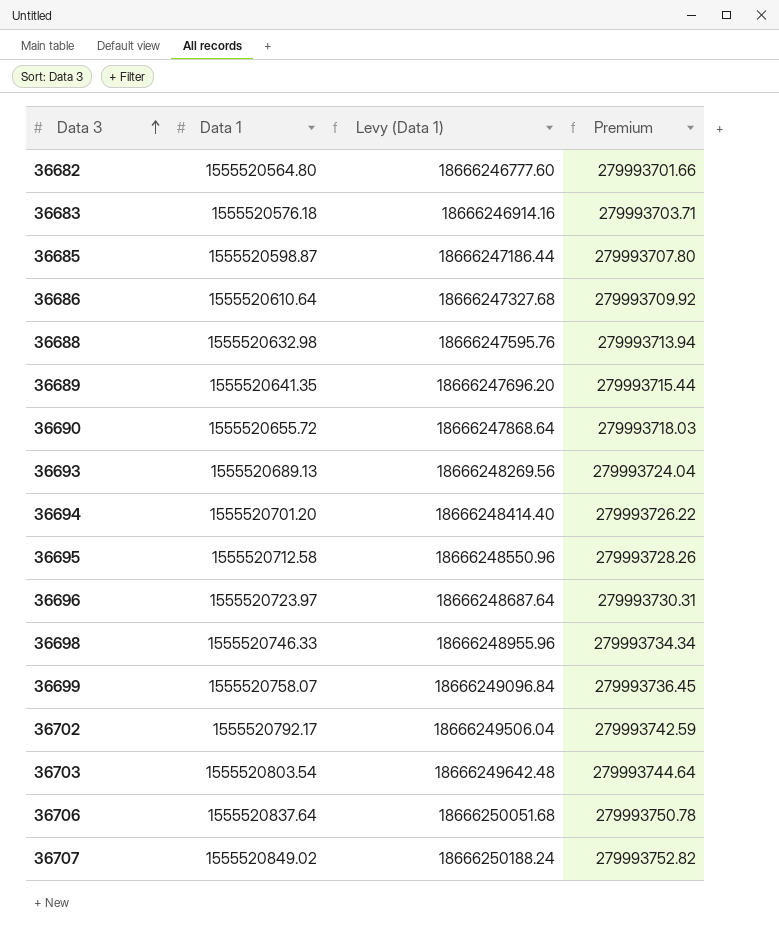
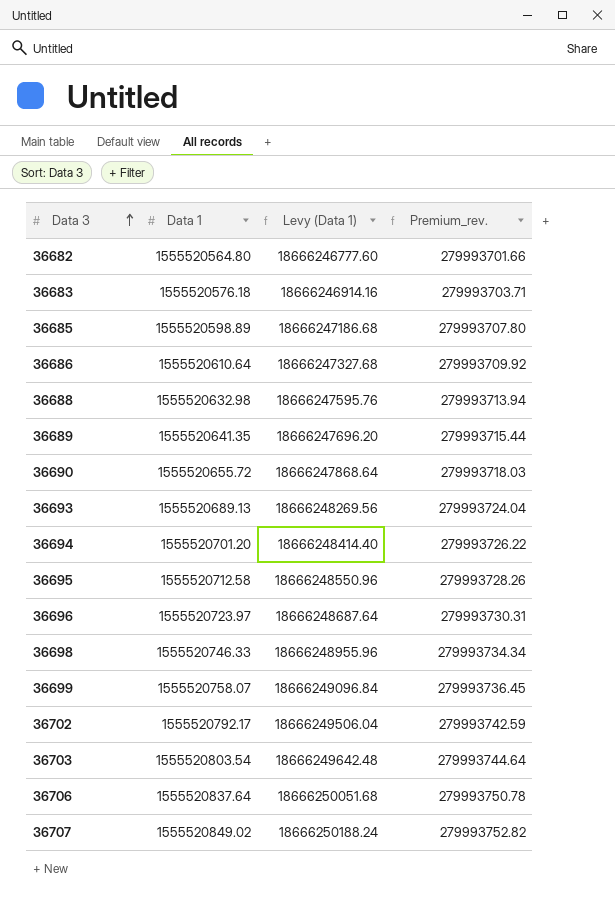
column name: Premium -> Premium_rev.
36685 | Data 1: 1555520598.87 -> 1555520598.89
36685 | Levy (Data 1): 18666247186.44 -> 18666247186.68

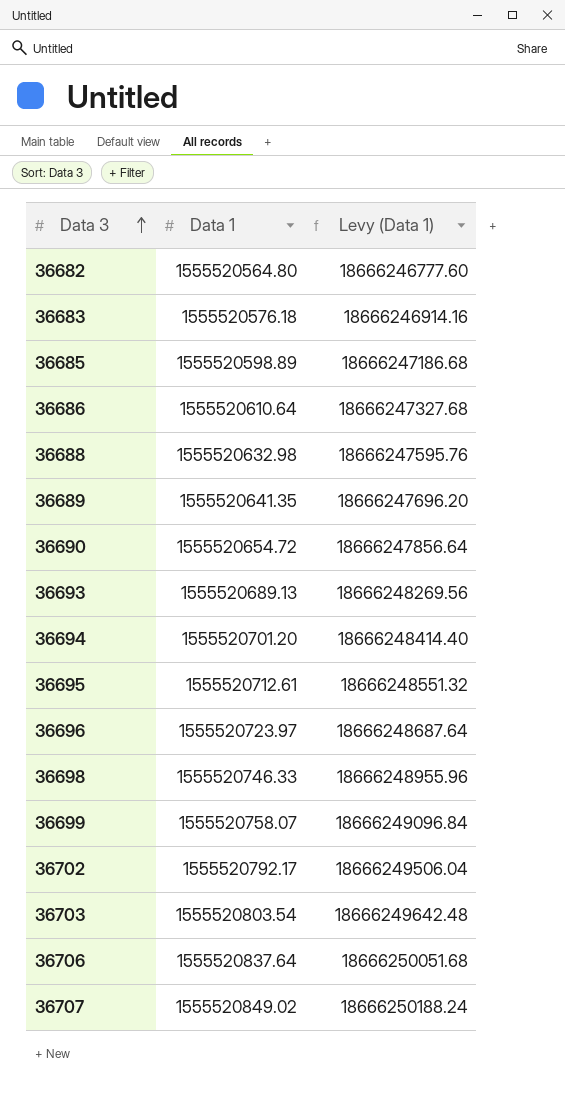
column Premium_rev. | formula: [Data 1] * 0.18 -> none
36690 | Data 1: 1555520655.72 -> 1555520654.72
36690 | Levy (Data 1): 18666247868.64 -> 18666247856.64
36695 | Data 1: 1555520712.58 -> 1555520712.61
36695 | Levy (Data 1): 18666248550.96 -> 18666248551.32

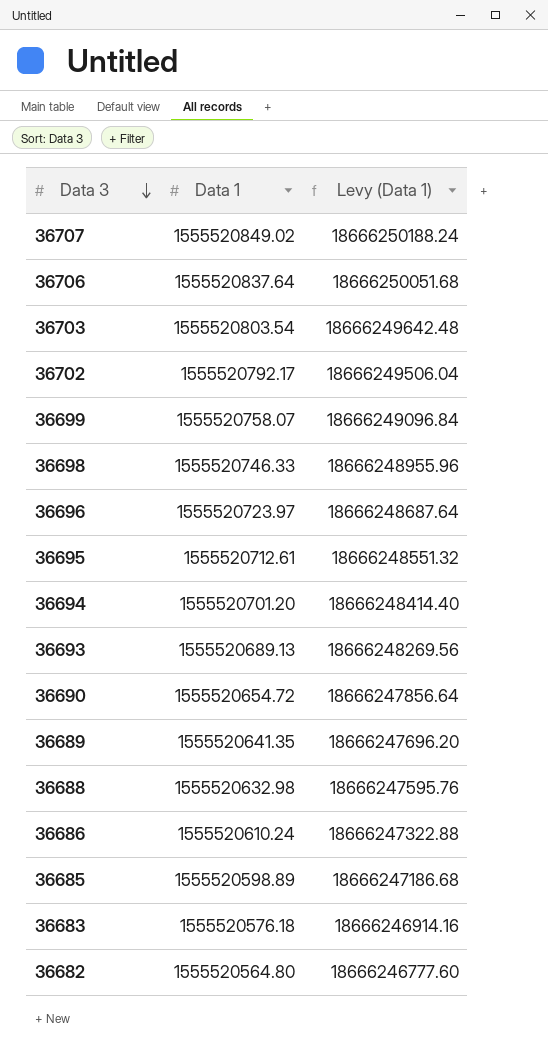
row order: Data 3 ascending -> Data 3 descending
36686 | Data 1: 1555520610.64 -> 1555520610.24
36686 | Levy (Data 1): 18666247327.68 -> 18666247322.88

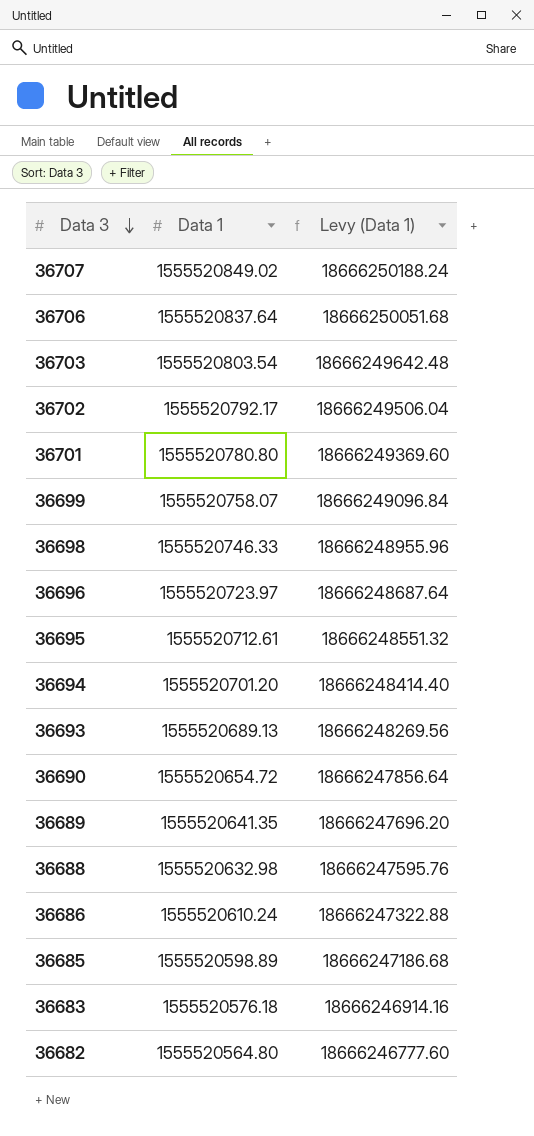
row 36701: none -> 1555520780.80 | 18666249369.60

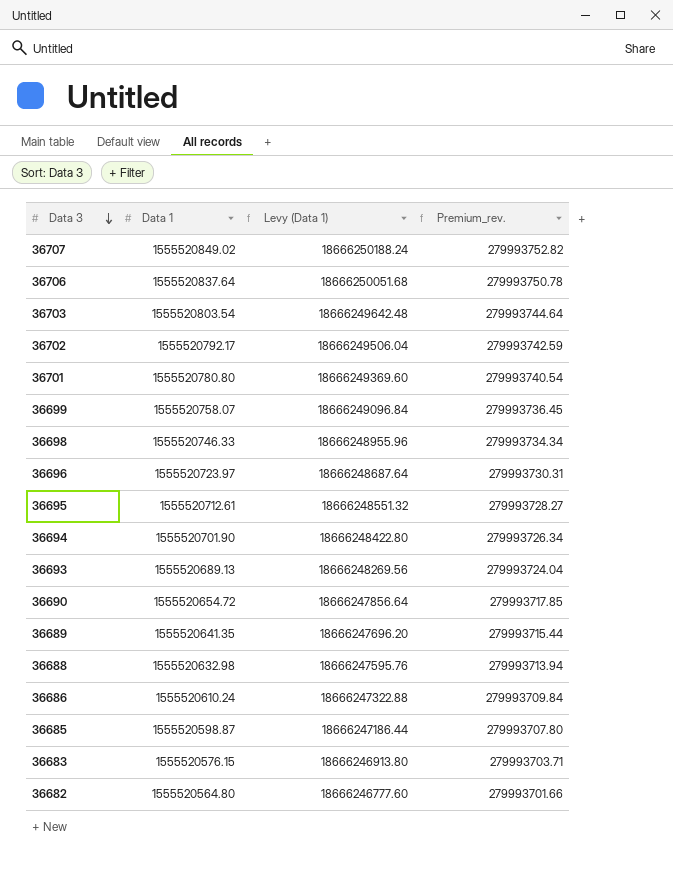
column Premium_rev. | formula: none -> [Data 1] * 0.18
36694 | Data 1: 1555520701.20 -> 1555520701.90
36694 | Levy (Data 1): 18666248414.40 -> 18666248422.80
36685 | Data 1: 1555520598.89 -> 1555520598.87
36685 | Levy (Data 1): 18666247186.68 -> 18666247186.44
36683 | Data 1: 1555520576.18 -> 1555520576.15
36683 | Levy (Data 1): 18666246914.16 -> 18666246913.80

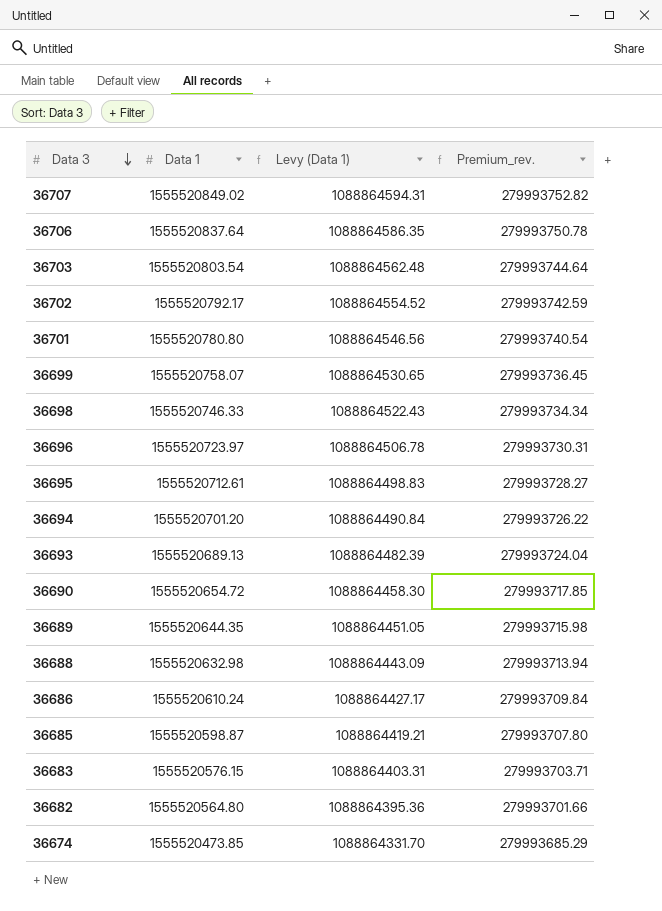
column Levy (Data 1) | formula: [Data 1] * 12 -> [Data 1] * 0.7
36694 | Data 1: 1555520701.90 -> 1555520701.20
36694 | Premium_rev.: 279993726.34 -> 279993726.22
36689 | Data 1: 1555520641.35 -> 1555520644.35
36689 | Premium_rev.: 279993715.44 -> 279993715.98
row 36674: none -> 1555520473.85 | 1088864331.70 | 279993685.29

